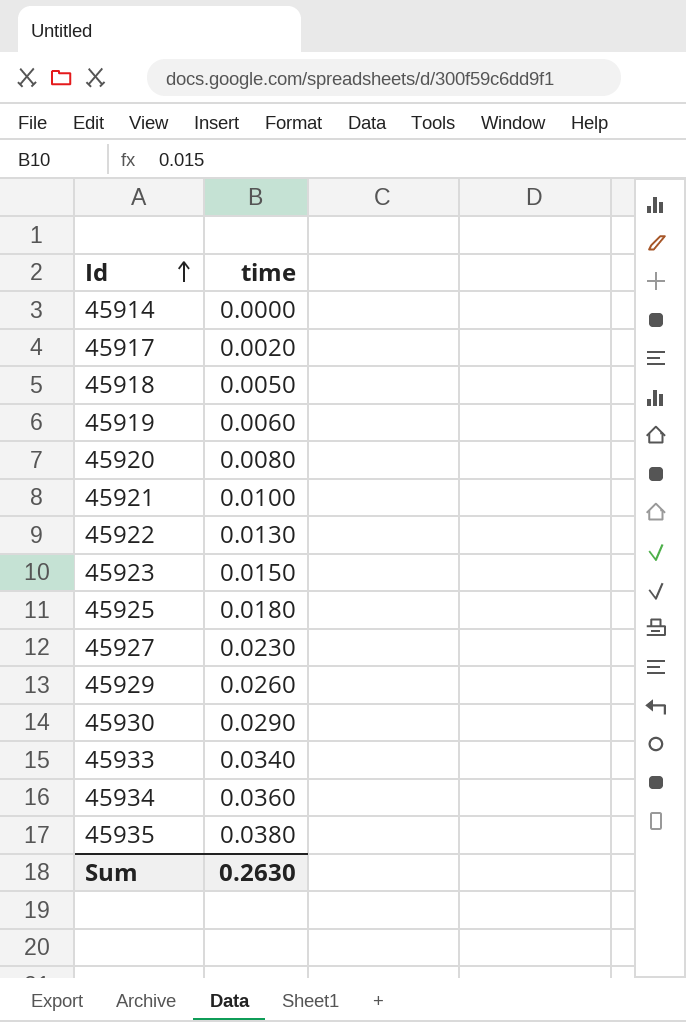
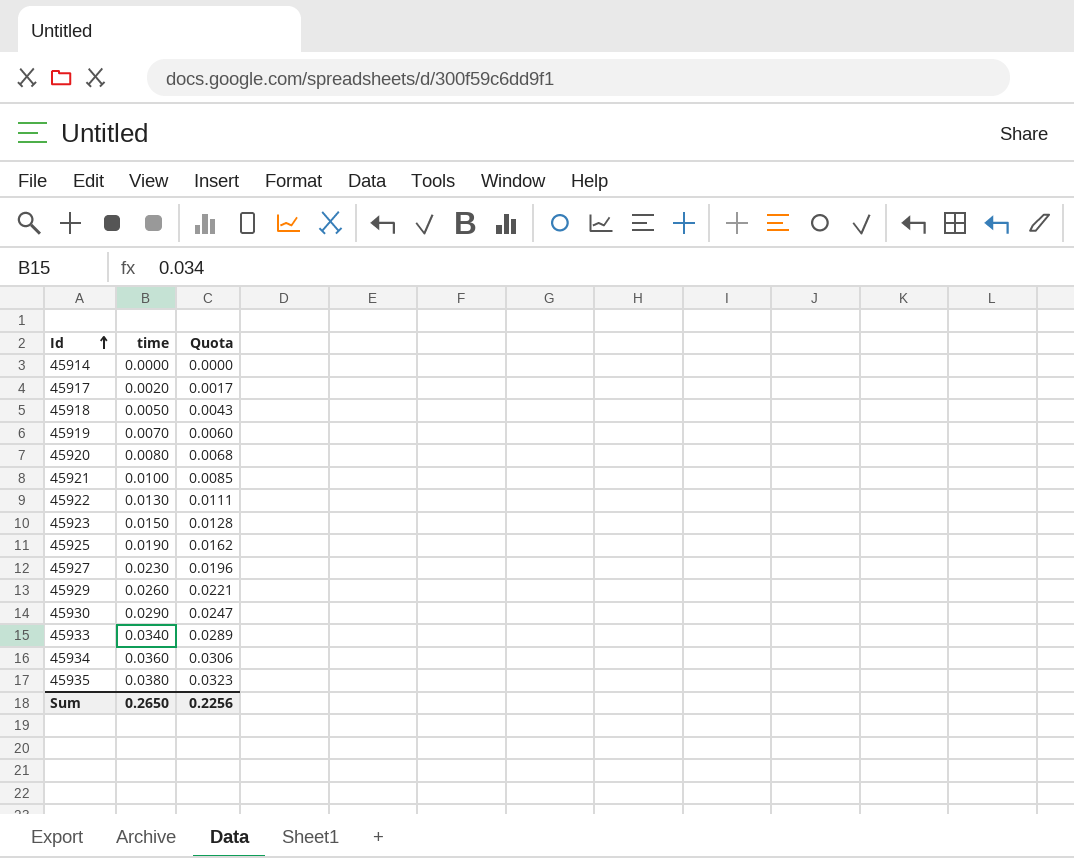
column Quota | formula: none -> [time] * 0.85
45919 | time: 0.0060 -> 0.0070
45925 | time: 0.0180 -> 0.0190
Sum | time: 0.2630 -> 0.2650

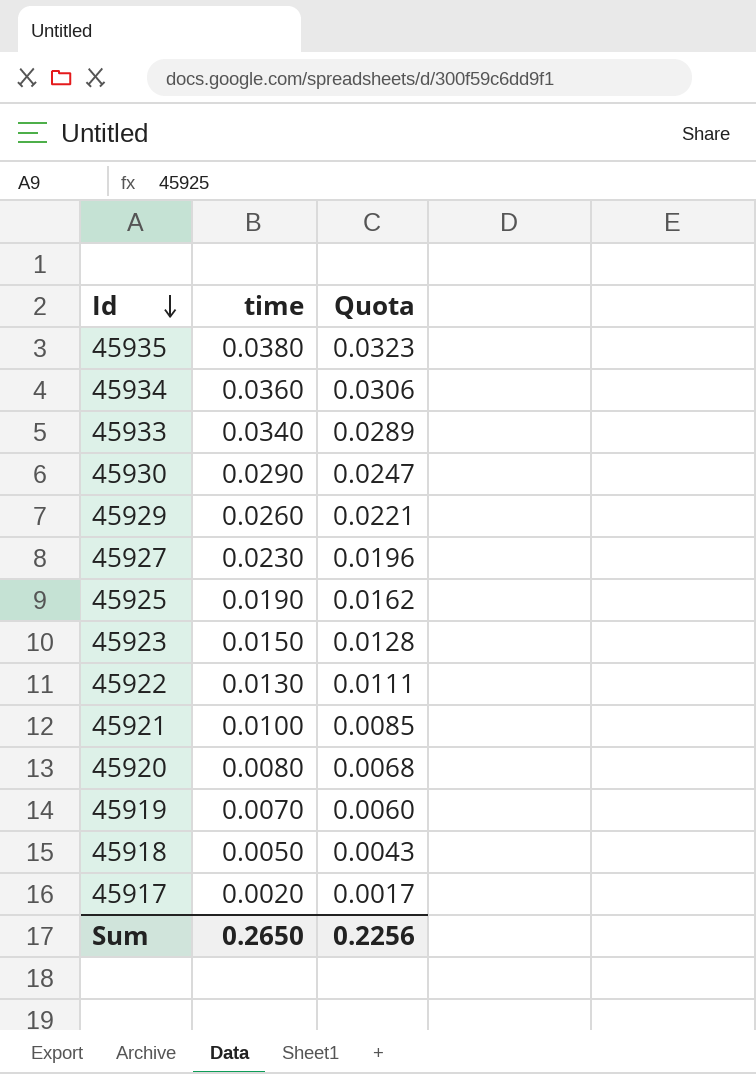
row order: Id ascending -> Id descending
row 45914: 0.0000 | 0.0000 -> none

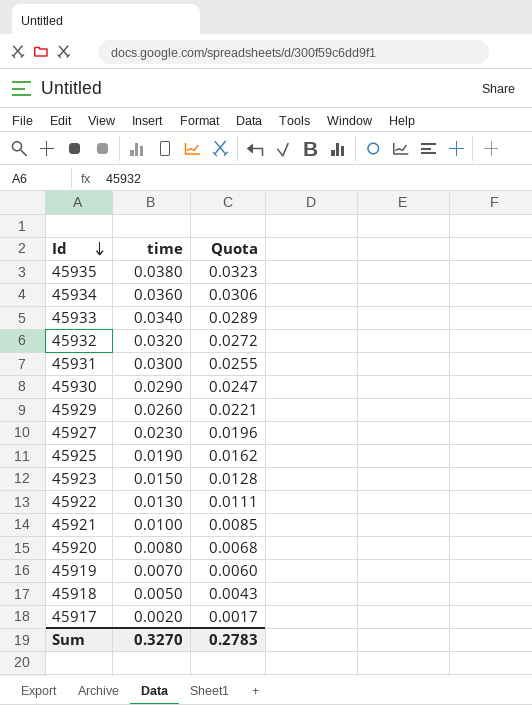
row 45932: none -> 0.0320 | 0.0272
row 45931: none -> 0.0300 | 0.0255
Sum | time: 0.2650 -> 0.3270
Sum | Quota: 0.2256 -> 0.2783

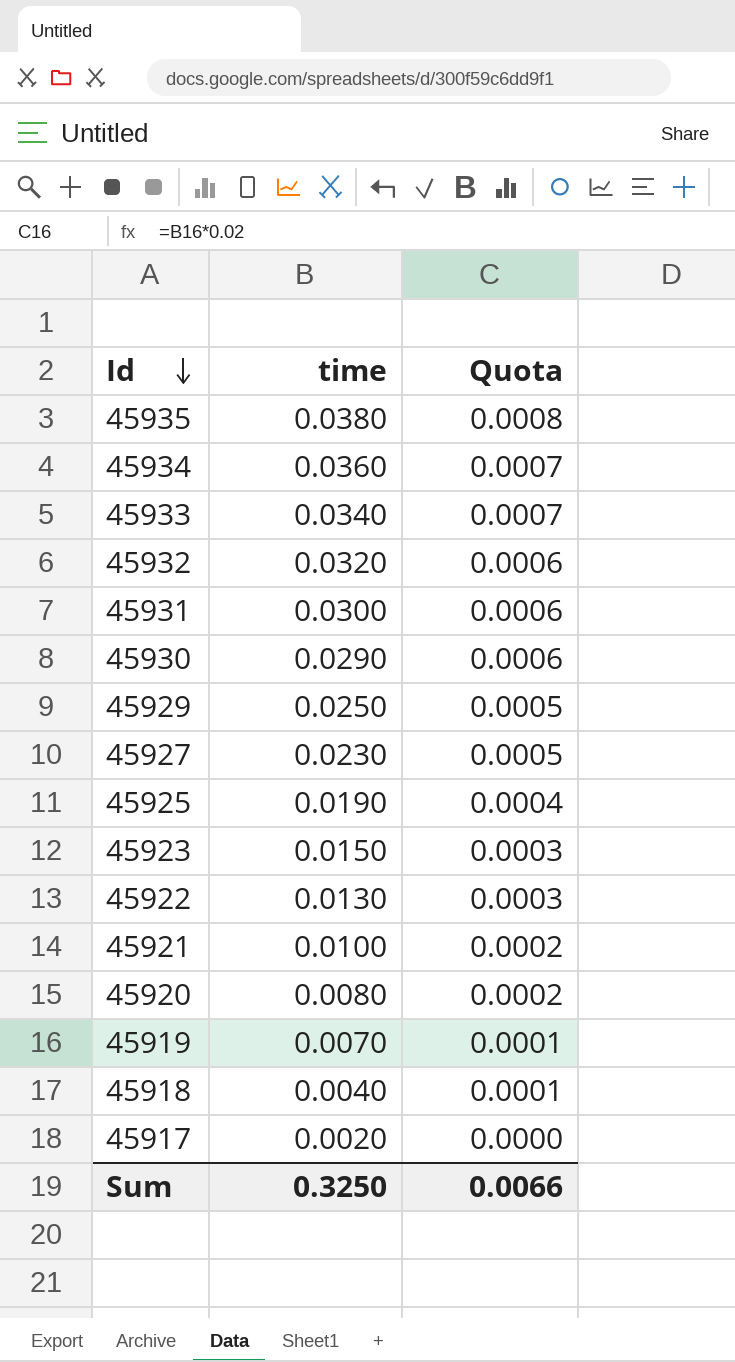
column Quota | formula: [time] * 0.85 -> [time] * 0.02
45929 | time: 0.0260 -> 0.0250
45918 | time: 0.0050 -> 0.0040
Sum | time: 0.3270 -> 0.3250
Sum | Quota: 0.2783 -> 0.0066

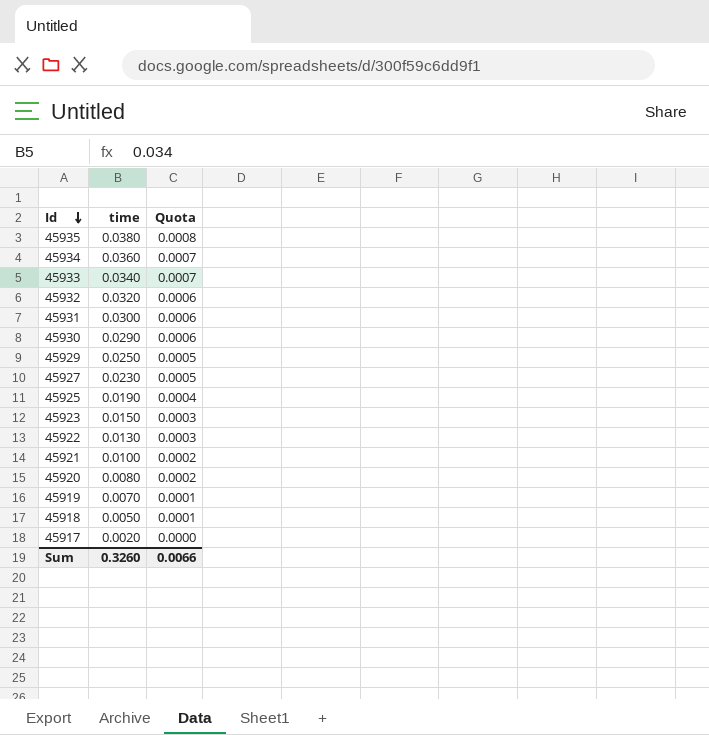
45918 | time: 0.0040 -> 0.0050
Sum | time: 0.3250 -> 0.3260

